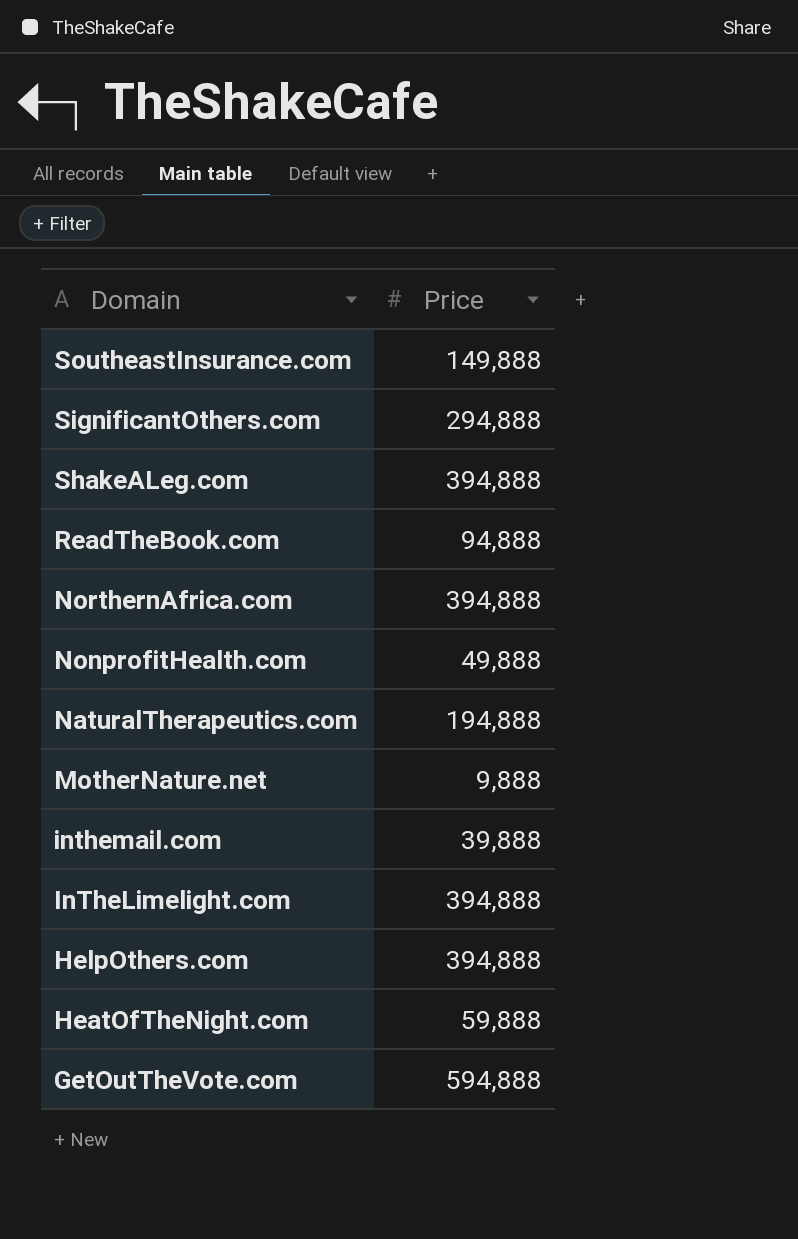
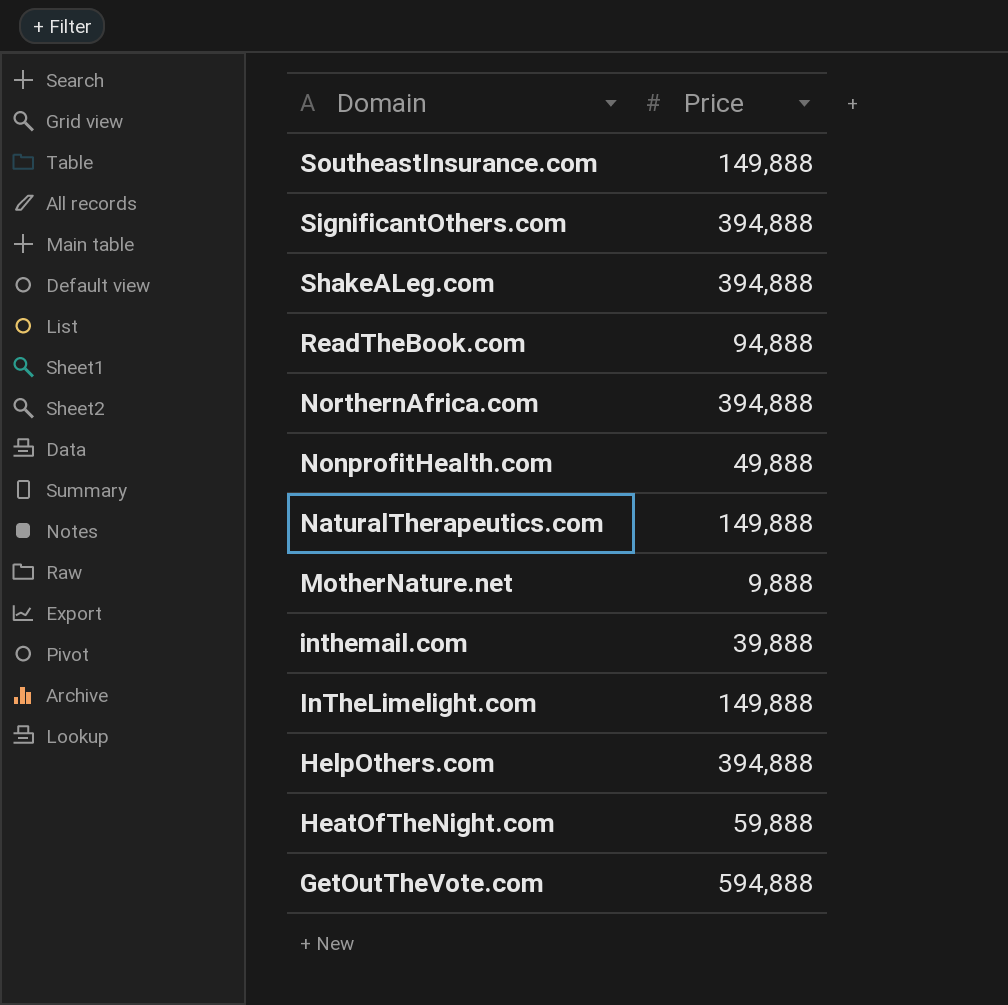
SignificantOthers.com | Price: 294,888 -> 394,888
NaturalTherapeutics.com | Price: 194,888 -> 149,888
InTheLimelight.com | Price: 394,888 -> 149,888

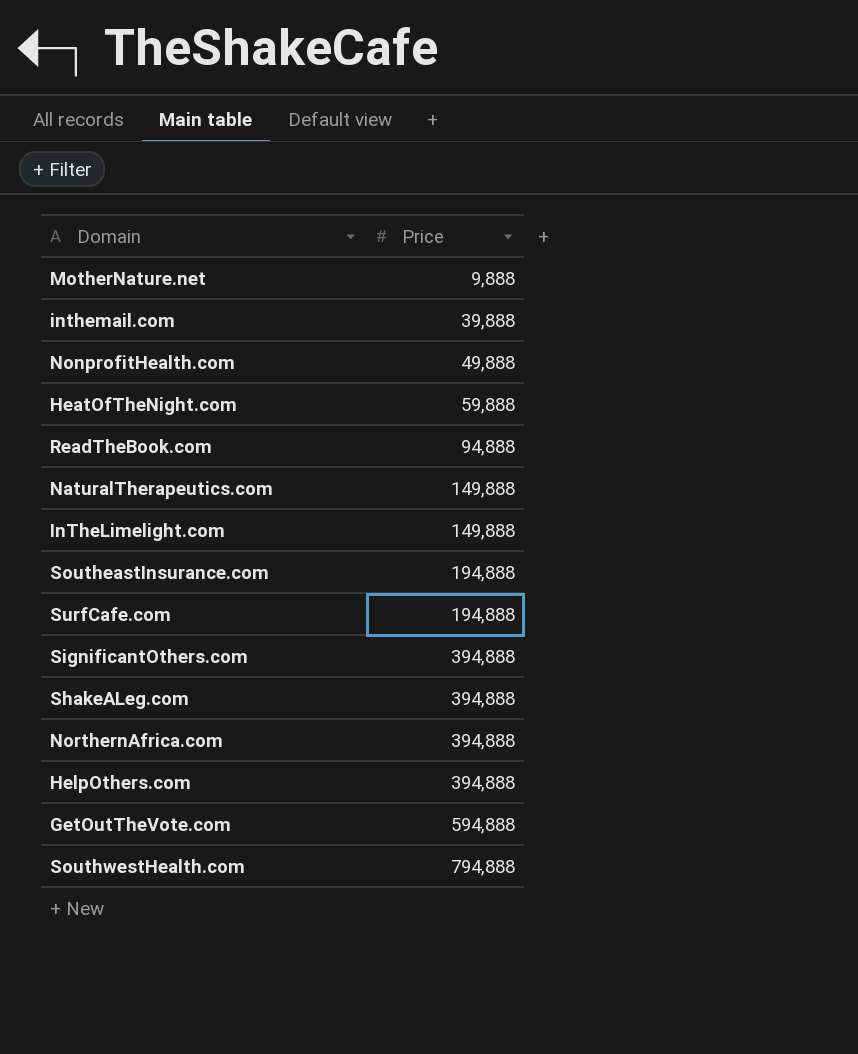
row order: Domain descending -> Price ascending
SoutheastInsurance.com | Price: 149,888 -> 194,888
row SurfCafe.com: none -> 194,888
row SouthwestHealth.com: none -> 794,888

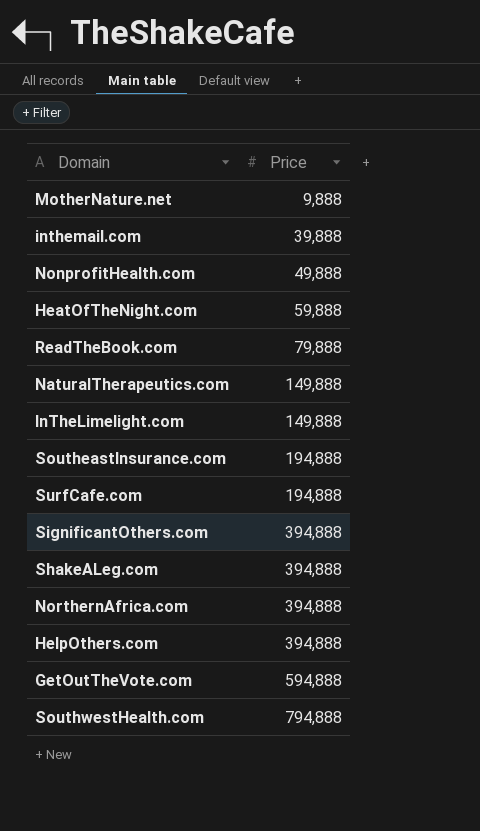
ReadTheBook.com | Price: 94,888 -> 79,888

